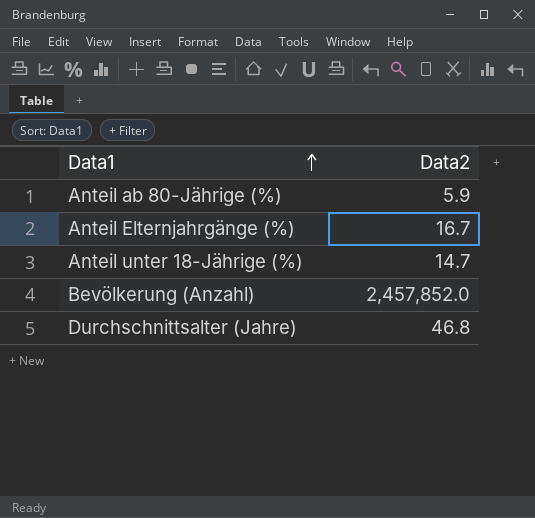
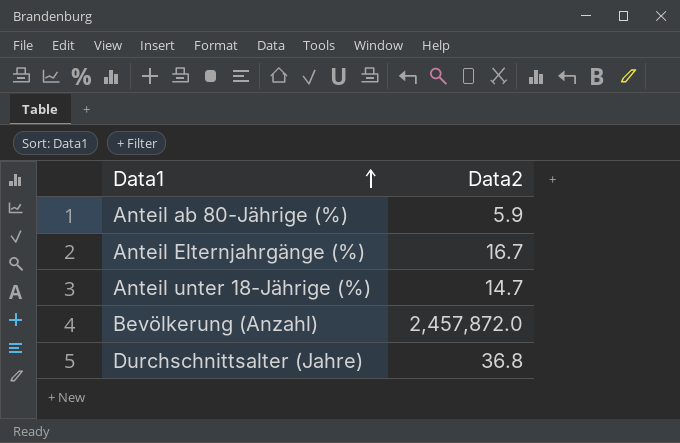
Bevölkerung (Anzahl) | Data2: 2,457,852.0 -> 2,457,872.0
Durchschnittsalter (Jahre) | Data2: 46.8 -> 36.8

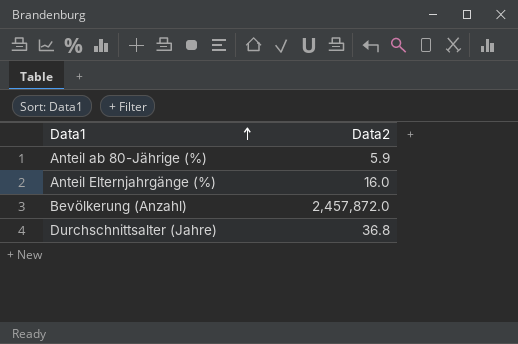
row Anteil unter 18-Jährige (%): 14.7 -> none
Anteil Elternjahrgänge (%) | Data2: 16.7 -> 16.0

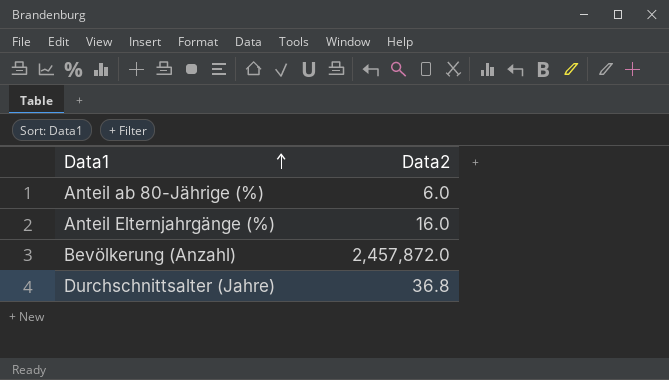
Anteil ab 80-Jährige (%) | Data2: 5.9 -> 6.0

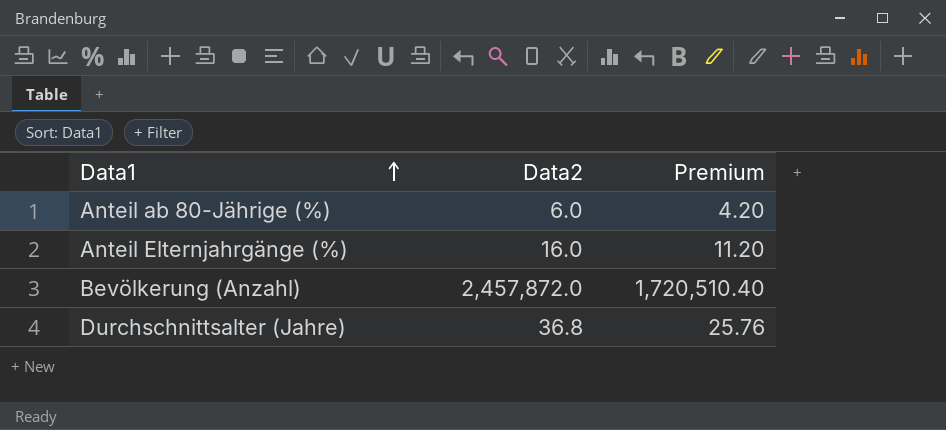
column Premium | formula: none -> [Data2] * 0.7

